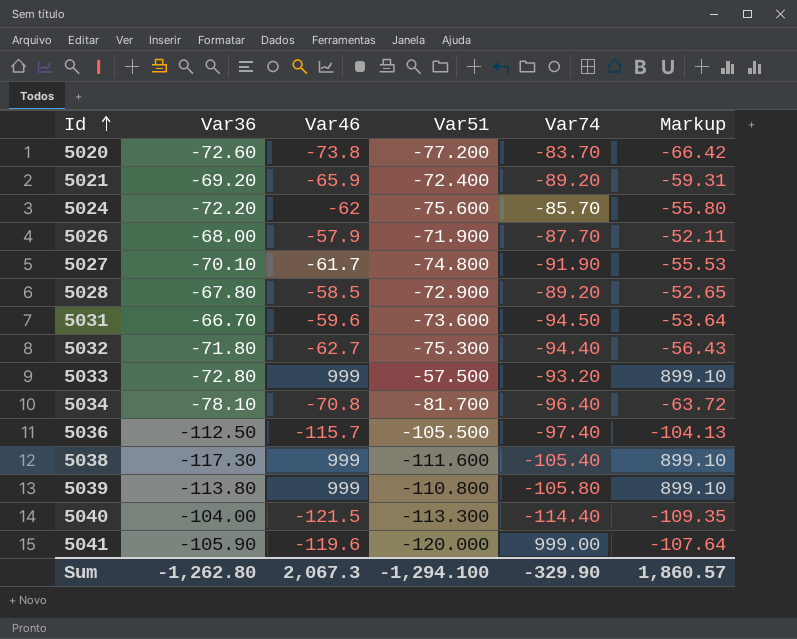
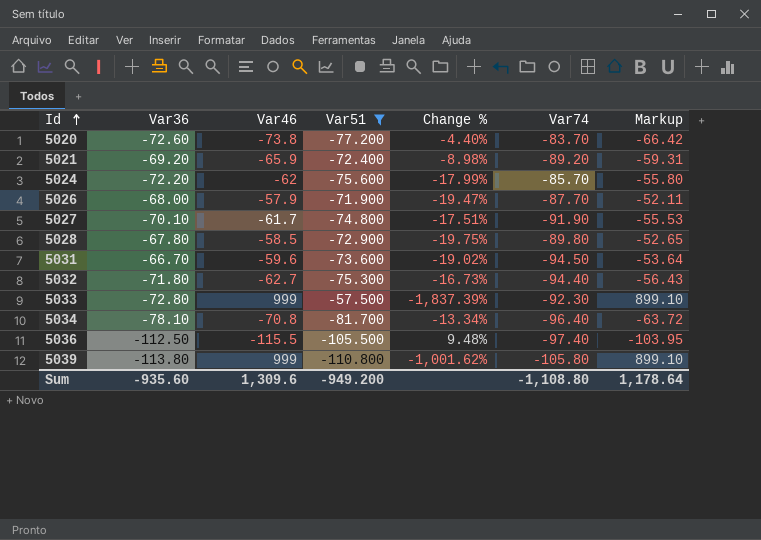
filter: none -> Var51 >= -110.800
column Change % | formula: none -> ([Var46] - [Var51]) / [Var51]
5028 | Var74: -89.20 -> -89.80
5033 | Var74: -93.20 -> -92.30
5036 | Var46: -115.7 -> -115.5
5036 | Markup: -104.13 -> -103.95
Sum | Var36: -1,262.80 -> -935.60
Sum | Var46: 2,067.3 -> 1,309.6
Sum | Var51: -1,294.100 -> -949.200
Sum | Var74: -329.90 -> -1,108.80
Sum | Markup: 1,860.57 -> 1,178.64

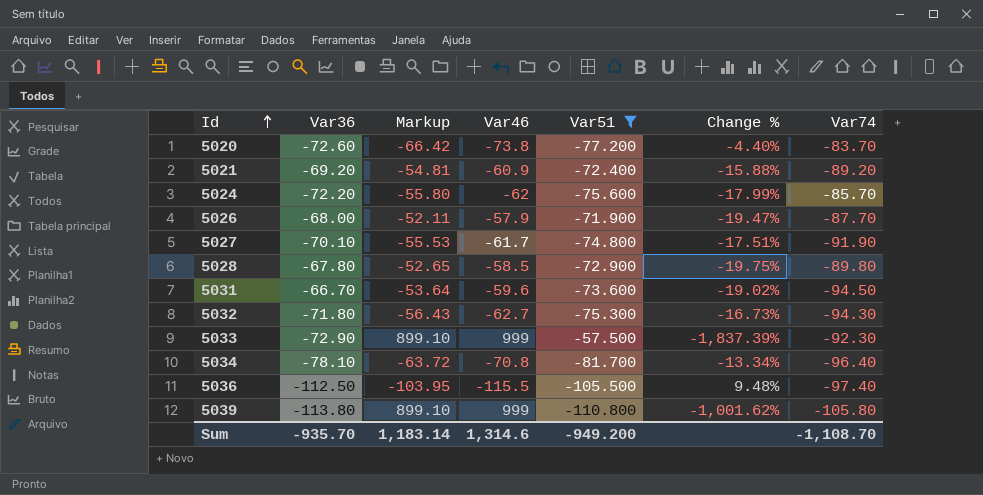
column Markup | position: 7 -> 3
5021 | Markup: -59.31 -> -54.81
5021 | Var46: -65.9 -> -60.9
5021 | Change %: -8.98% -> -15.88%
5032 | Var74: -94.40 -> -94.30
5033 | Var36: -72.80 -> -72.90
Sum | Var36: -935.60 -> -935.70
Sum | Markup: 1,178.64 -> 1,183.14
Sum | Var46: 1,309.6 -> 1,314.6
Sum | Var74: -1,108.80 -> -1,108.70

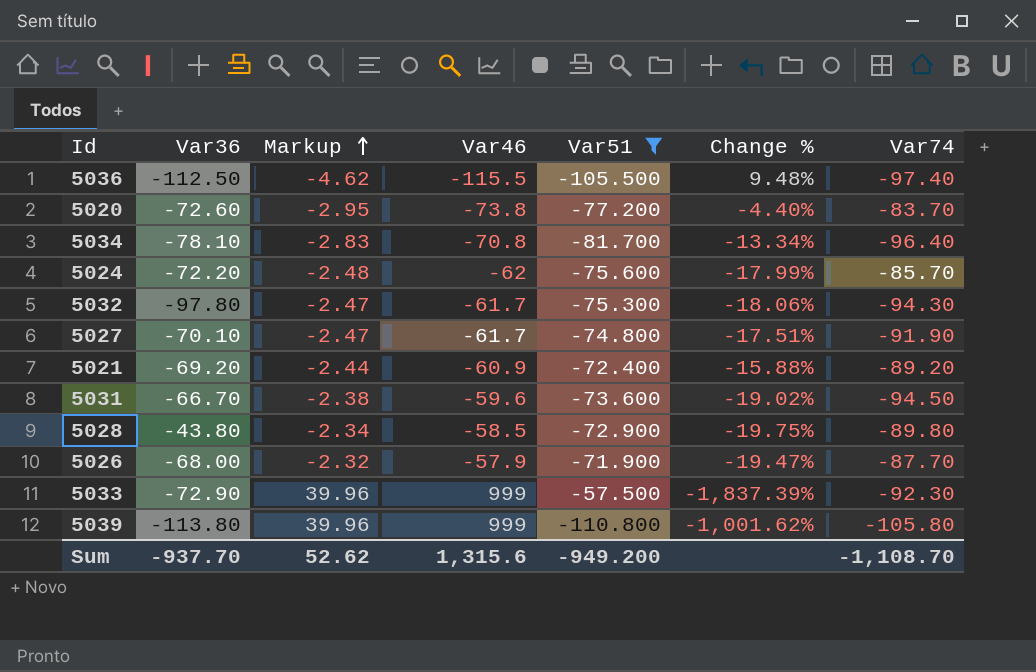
row order: Id ascending -> Markup ascending
column Markup | formula: [Var46] * 0.9 -> [Var46] * 0.04
5032 | Var36: -71.80 -> -97.80
5032 | Var46: -62.7 -> -61.7
5032 | Change %: -16.73% -> -18.06%
5028 | Var36: -67.80 -> -43.80
Sum | Var36: -935.70 -> -937.70
Sum | Markup: 1,183.14 -> 52.62
Sum | Var46: 1,314.6 -> 1,315.6

